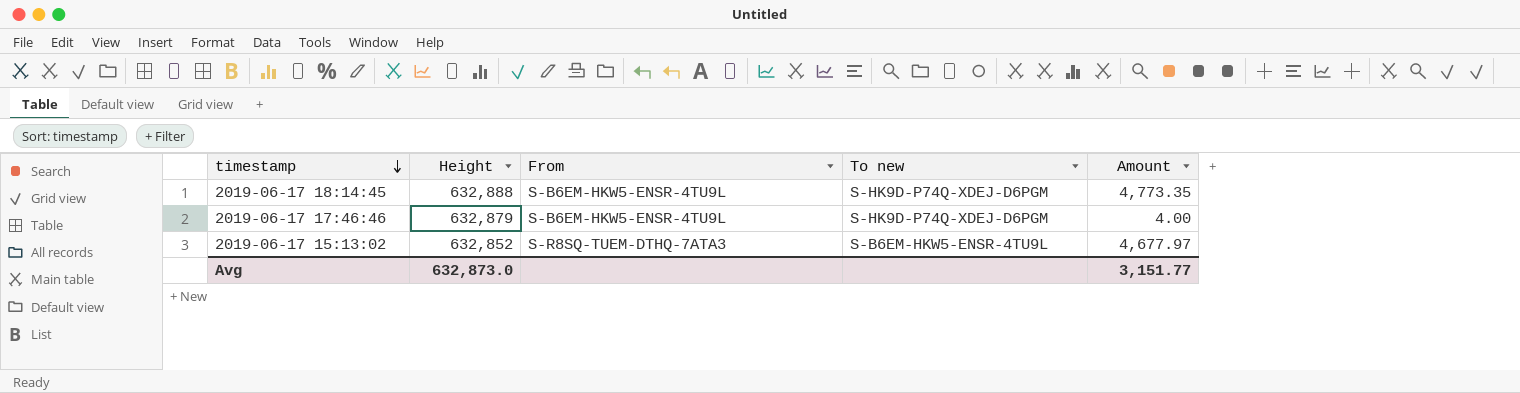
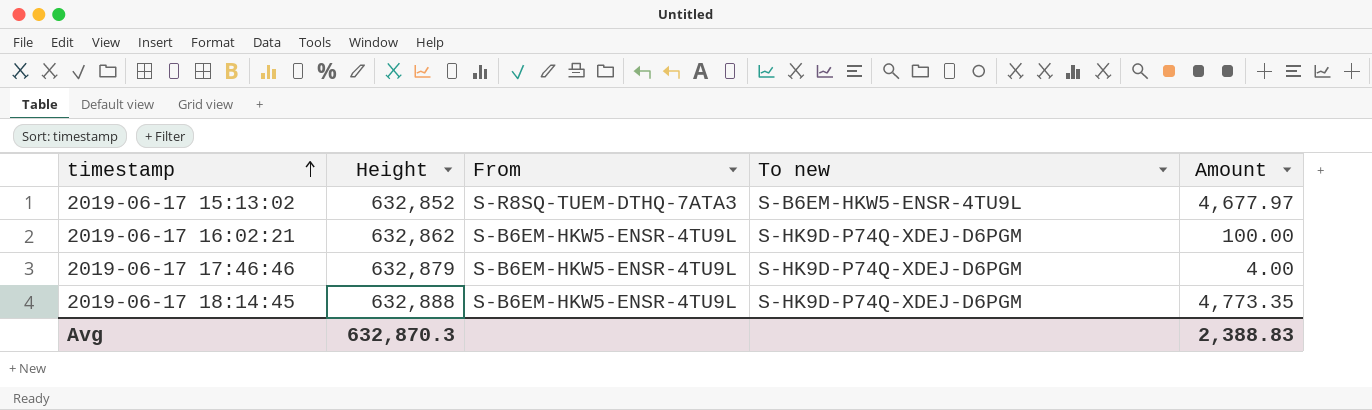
row order: timestamp descending -> timestamp ascending
row 2019-06-17 16:02:21: none -> 632,862 | S-B6EM-HKW5-ENSR-4TU9L | S-HK9D-P74Q-XDEJ-D6PGM | 100.00
Avg | Height: 632,873.0 -> 632,870.3
Avg | Amount: 3,151.77 -> 2,388.83

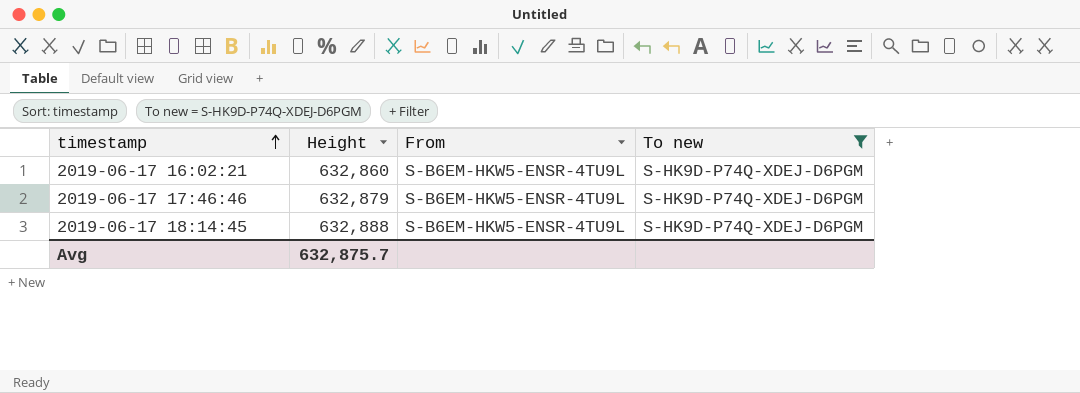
filter: none -> To new = S-HK9D-P74Q-XDEJ-D6PGM
column Amount | position: 5 -> none
2019-06-17 16:02:21 | Height: 632,862 -> 632,860
Avg | Height: 632,870.3 -> 632,875.7

